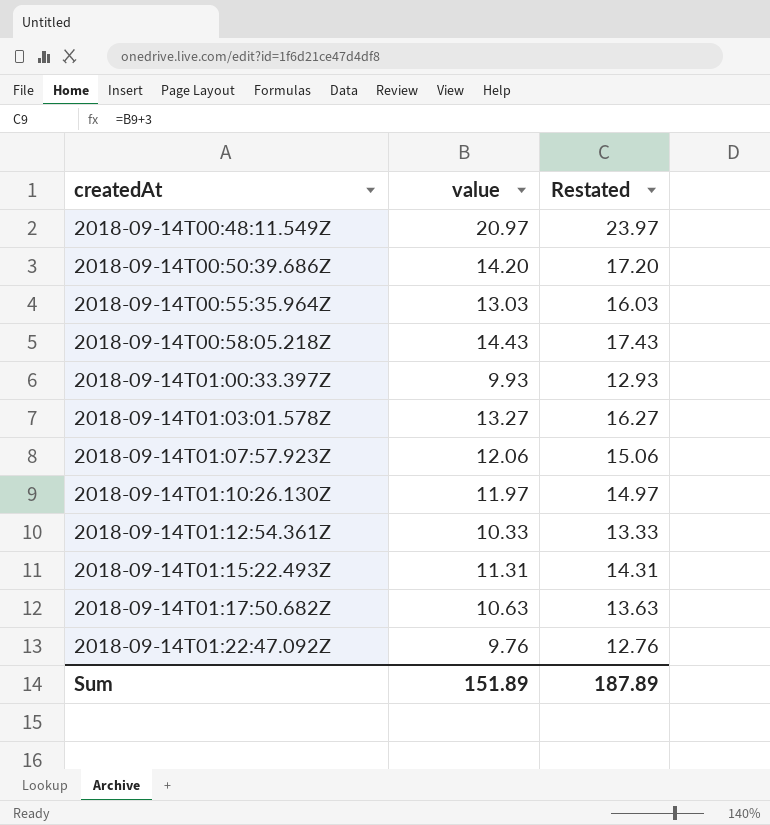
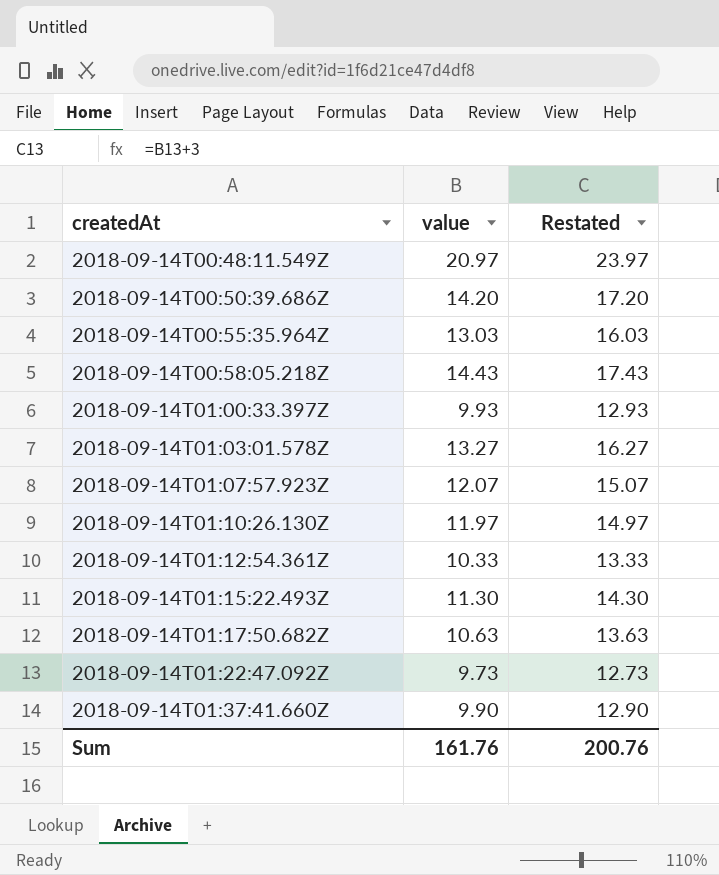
2018-09-14T01:07:57.923Z | value: 12.06 -> 12.07
2018-09-14T01:07:57.923Z | Restated: 15.06 -> 15.07
2018-09-14T01:15:22.493Z | value: 11.31 -> 11.30
2018-09-14T01:15:22.493Z | Restated: 14.31 -> 14.30
2018-09-14T01:22:47.092Z | value: 9.76 -> 9.73
2018-09-14T01:22:47.092Z | Restated: 12.76 -> 12.73
row 2018-09-14T01:37:41.660Z: none -> 9.90 | 12.90
Sum | value: 151.89 -> 161.76
Sum | Restated: 187.89 -> 200.76

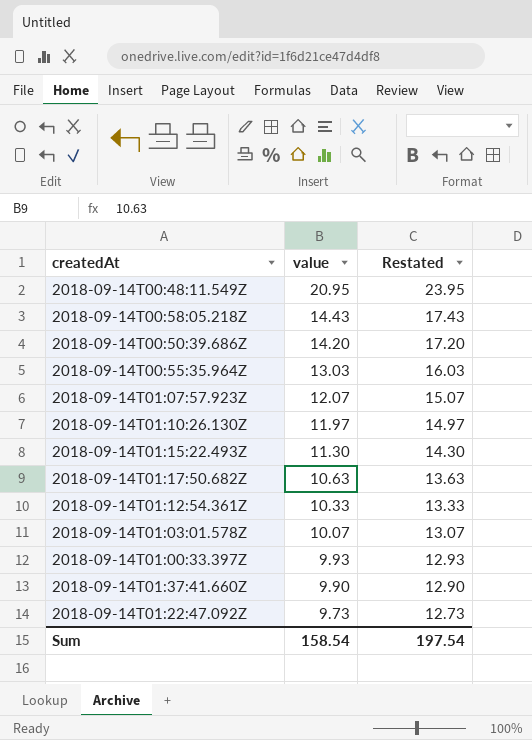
row order: createdAt ascending -> value descending
2018-09-14T00:48:11.549Z | value: 20.97 -> 20.95
2018-09-14T00:48:11.549Z | Restated: 23.97 -> 23.95
2018-09-14T01:03:01.578Z | value: 13.27 -> 10.07
2018-09-14T01:03:01.578Z | Restated: 16.27 -> 13.07
Sum | value: 161.76 -> 158.54
Sum | Restated: 200.76 -> 197.54

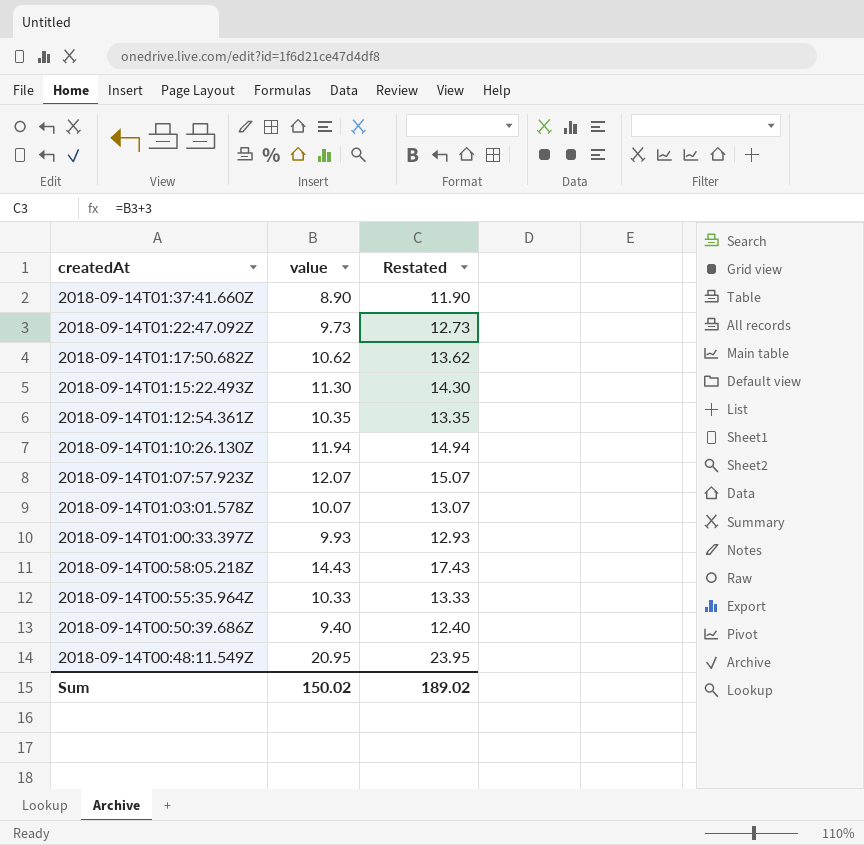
row order: value descending -> createdAt descending
2018-09-14T01:37:41.660Z | value: 9.90 -> 8.90
2018-09-14T01:37:41.660Z | Restated: 12.90 -> 11.90
2018-09-14T01:17:50.682Z | value: 10.63 -> 10.62
2018-09-14T01:17:50.682Z | Restated: 13.63 -> 13.62
2018-09-14T01:12:54.361Z | value: 10.33 -> 10.35
2018-09-14T01:12:54.361Z | Restated: 13.33 -> 13.35
2018-09-14T01:10:26.130Z | value: 11.97 -> 11.94
2018-09-14T01:10:26.130Z | Restated: 14.97 -> 14.94
2018-09-14T00:55:35.964Z | value: 13.03 -> 10.33
2018-09-14T00:55:35.964Z | Restated: 16.03 -> 13.33
2018-09-14T00:50:39.686Z | value: 14.20 -> 9.40
2018-09-14T00:50:39.686Z | Restated: 17.20 -> 12.40
Sum | value: 158.54 -> 150.02
Sum | Restated: 197.54 -> 189.02

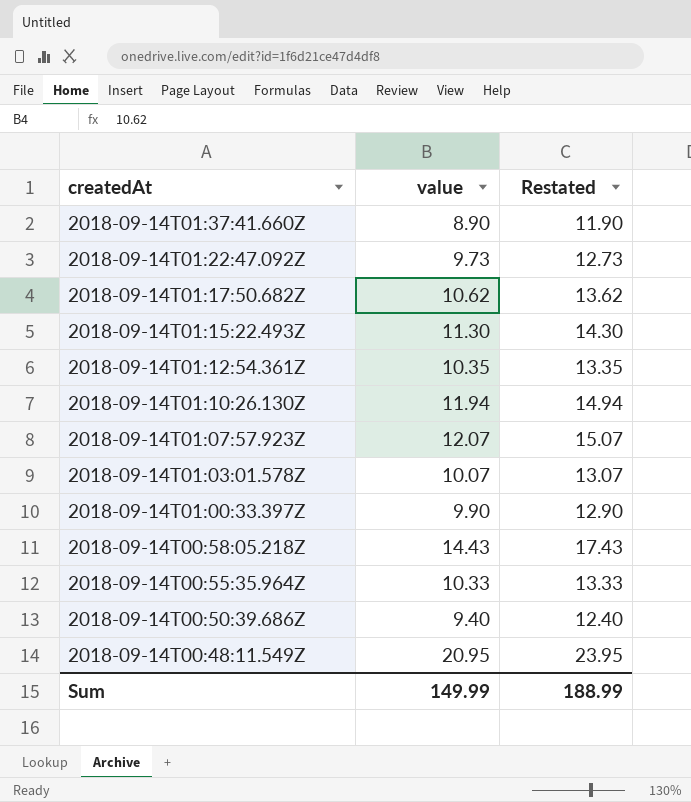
2018-09-14T01:00:33.397Z | value: 9.93 -> 9.90
2018-09-14T01:00:33.397Z | Restated: 12.93 -> 12.90
Sum | value: 150.02 -> 149.99
Sum | Restated: 189.02 -> 188.99

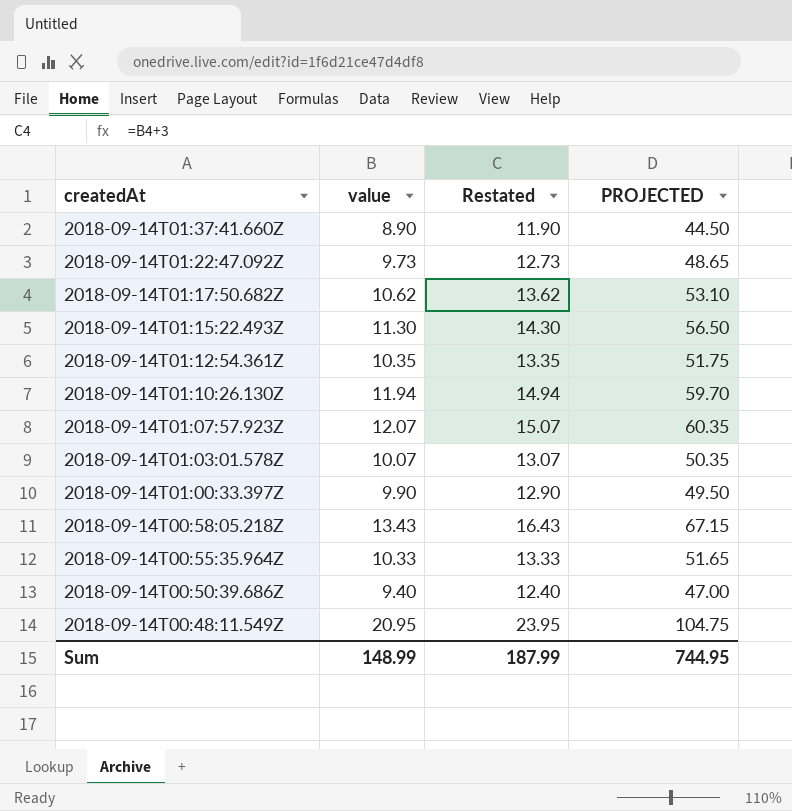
column PROJECTED | formula: none -> [value] * 5
2018-09-14T00:58:05.218Z | value: 14.43 -> 13.43
2018-09-14T00:58:05.218Z | Restated: 17.43 -> 16.43
Sum | value: 149.99 -> 148.99
Sum | Restated: 188.99 -> 187.99

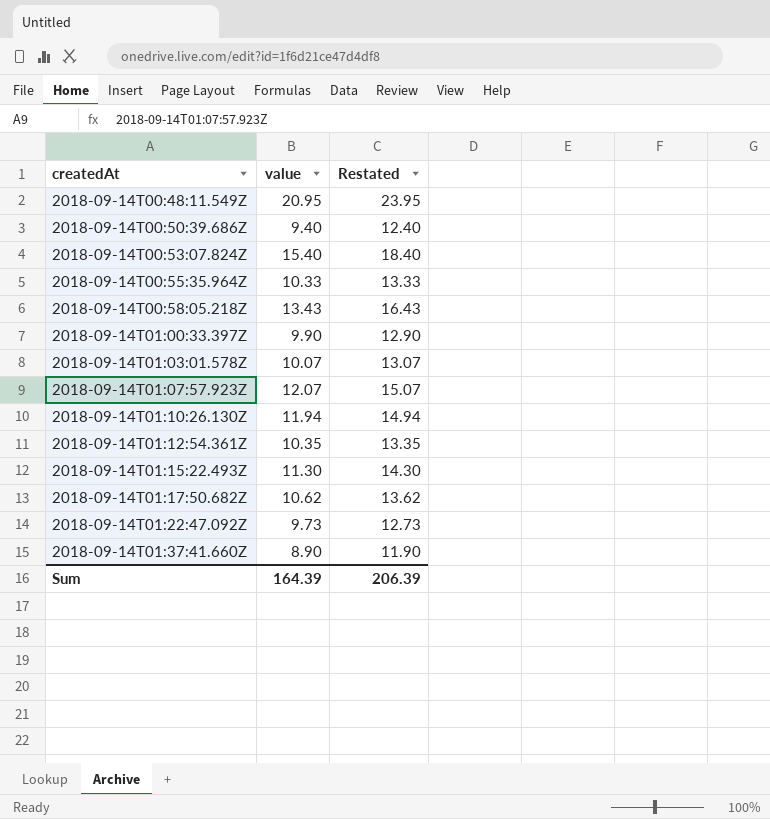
row order: createdAt descending -> createdAt ascending
column PROJECTED | formula: [value] * 5 -> none
row 2018-09-14T00:53:07.824Z: none -> 15.40 | 18.40
Sum | value: 148.99 -> 164.39
Sum | Restated: 187.99 -> 206.39

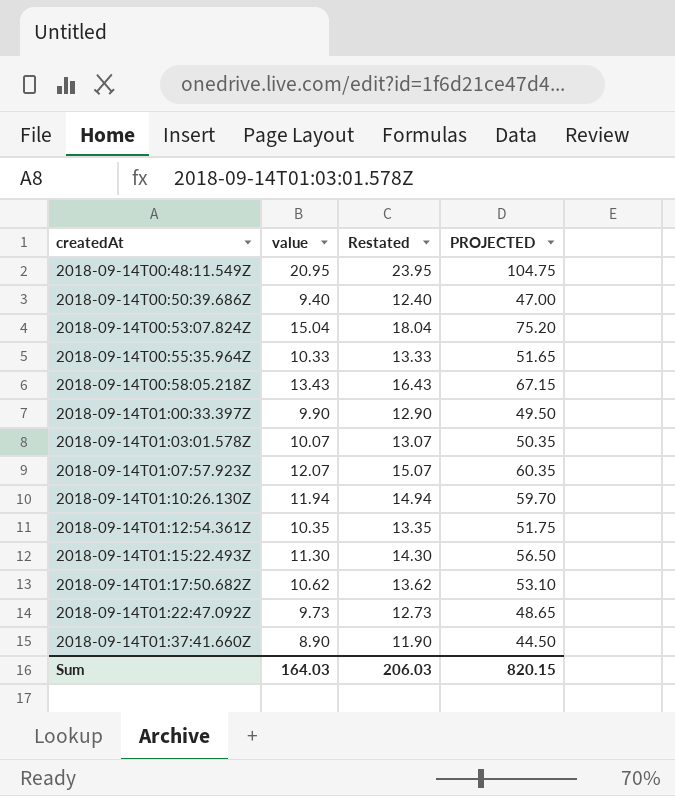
column PROJECTED | formula: none -> [value] * 5
2018-09-14T00:53:07.824Z | value: 15.40 -> 15.04
2018-09-14T00:53:07.824Z | Restated: 18.40 -> 18.04
Sum | value: 164.39 -> 164.03
Sum | Restated: 206.39 -> 206.03

